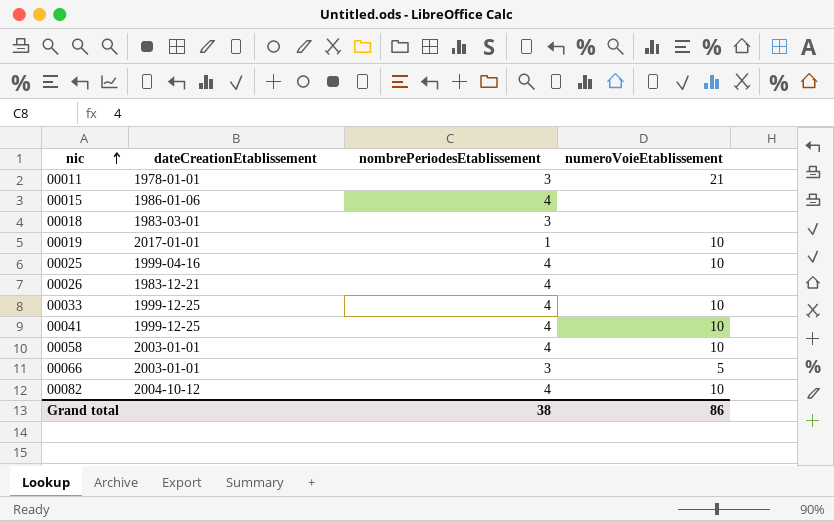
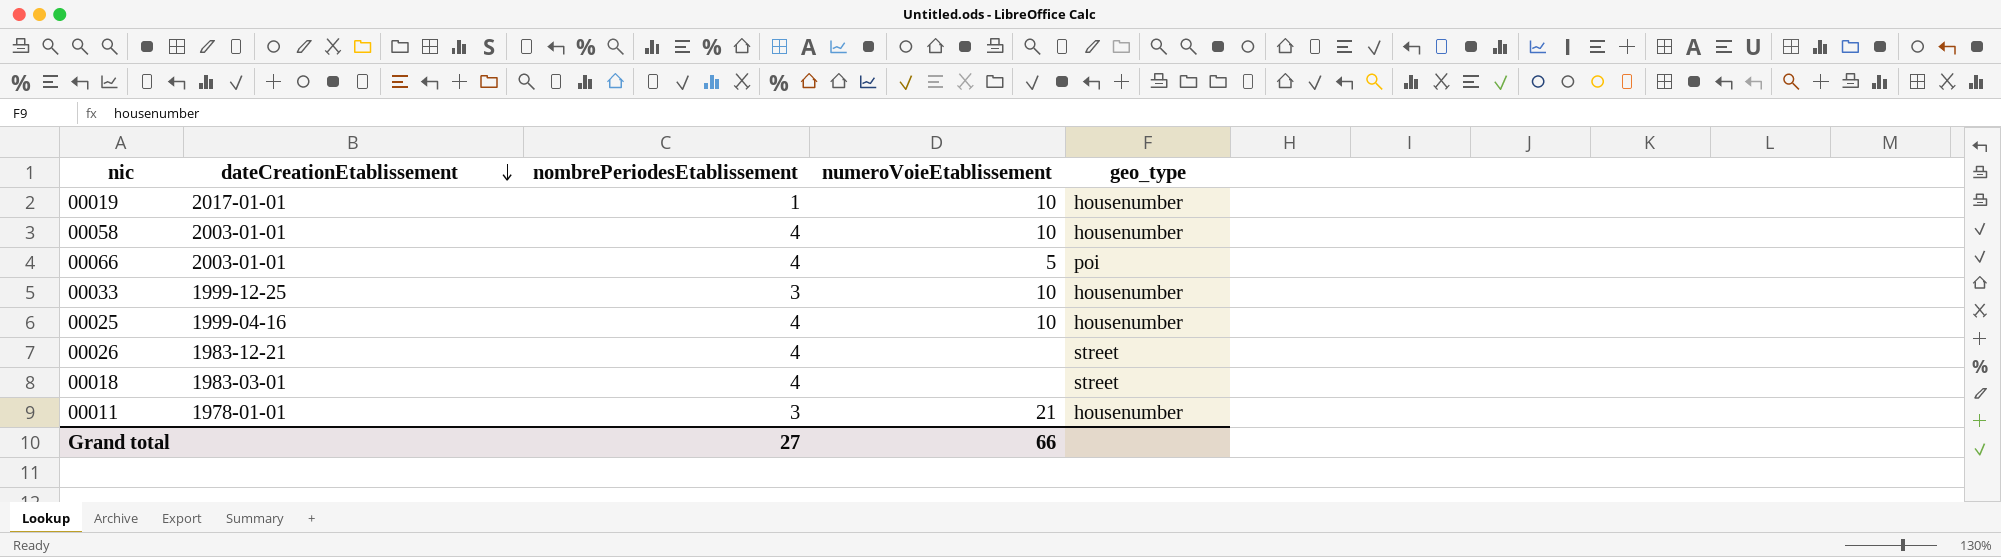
row order: nic ascending -> dateCreationEtablissement descending
column geo_type | position: none -> 5
row 00015: 1986-01-06 | 4 | none -> none
row 00041: 1999-12-25 | 4 | 10 -> none
row 00082: 2004-10-12 | 4 | 10 -> none
00066 | nombrePeriodesEtablissement: 3 -> 4
00033 | nombrePeriodesEtablissement: 4 -> 3
00018 | nombrePeriodesEtablissement: 3 -> 4
Grand total | nombrePeriodesEtablissement: 38 -> 27
Grand total | numeroVoieEtablissement: 86 -> 66

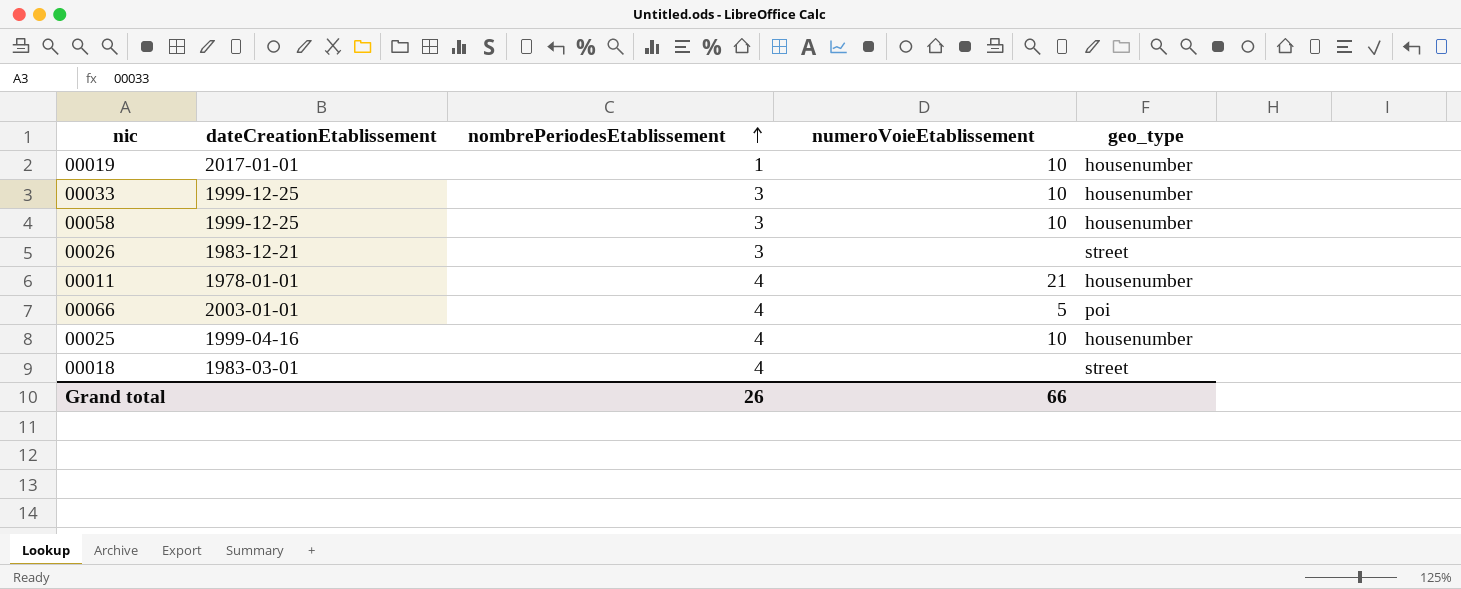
row order: dateCreationEtablissement descending -> nombrePeriodesEtablissement ascending
00058 | dateCreationEtablissement: 2003-01-01 -> 1999-12-25
00058 | nombrePeriodesEtablissement: 4 -> 3
00026 | nombrePeriodesEtablissement: 4 -> 3
00011 | nombrePeriodesEtablissement: 3 -> 4
Grand total | nombrePeriodesEtablissement: 27 -> 26

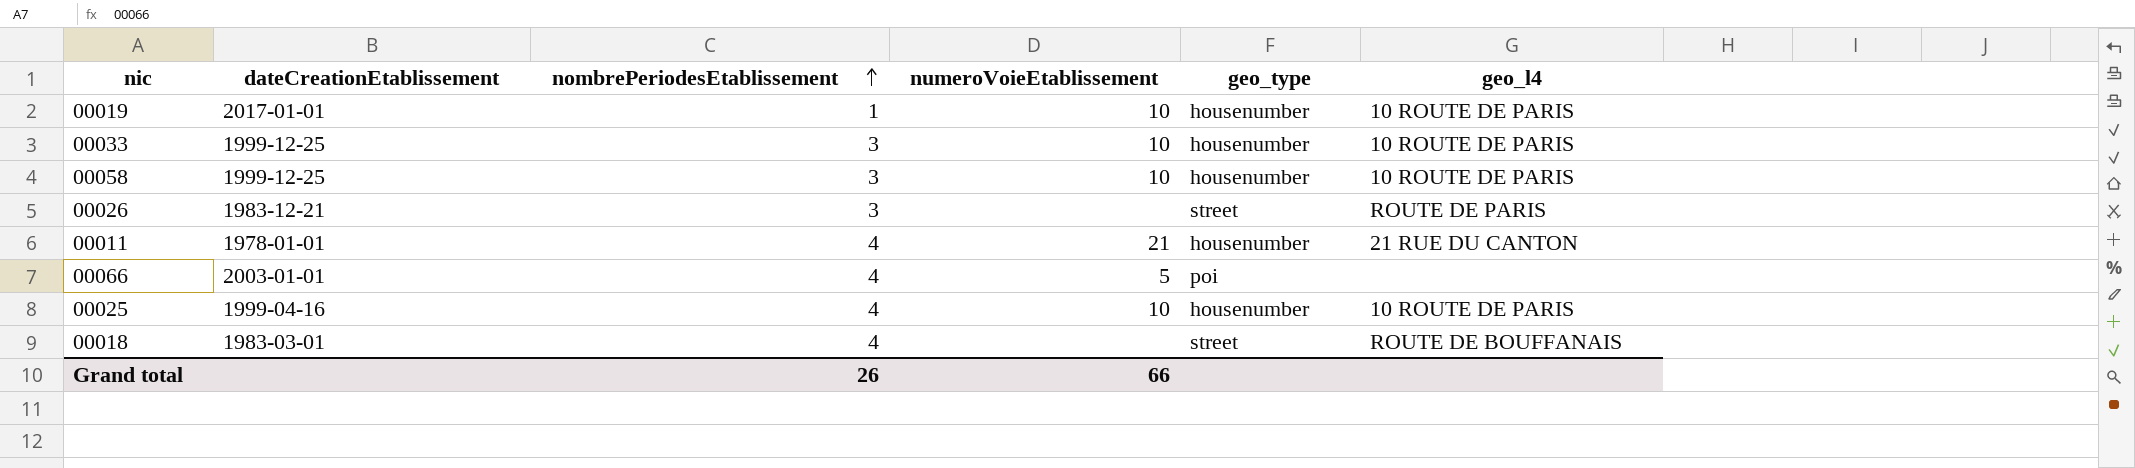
column geo_l4 | position: none -> 6

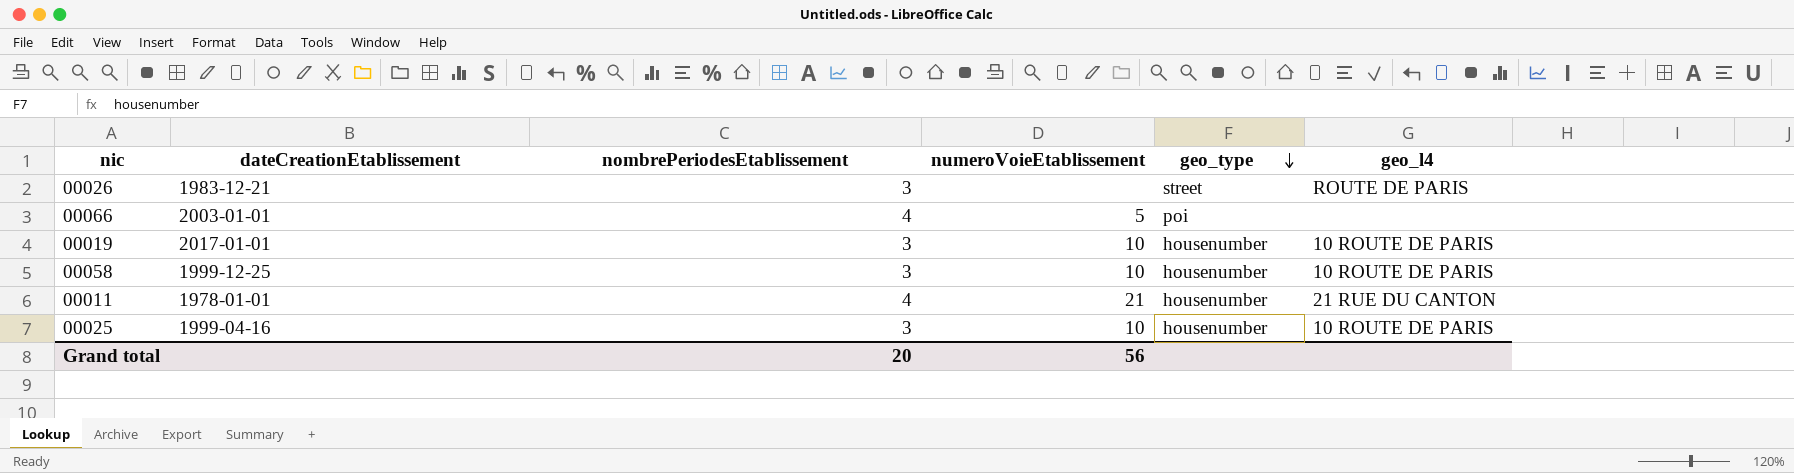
row order: nombrePeriodesEtablissement ascending -> geo_type descending
row 00033: 1999-12-25 | 3 | 10 | housenumber | 10 ROUTE DE PARIS -> none
row 00018: 1983-03-01 | 4 | none | street | ROUTE DE BOUFFANAIS -> none
00019 | nombrePeriodesEtablissement: 1 -> 3
00025 | nombrePeriodesEtablissement: 4 -> 3
Grand total | nombrePeriodesEtablissement: 26 -> 20
Grand total | numeroVoieEtablissement: 66 -> 56

